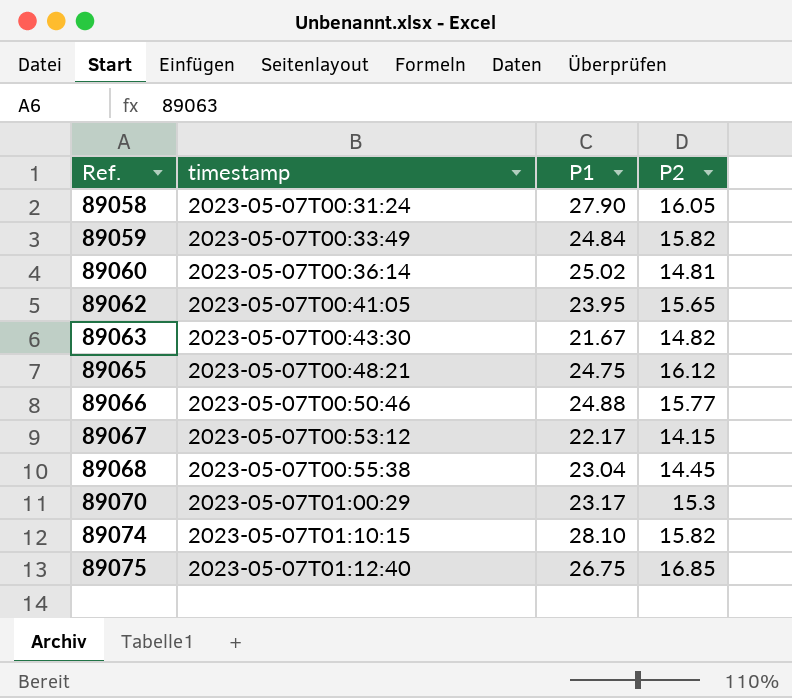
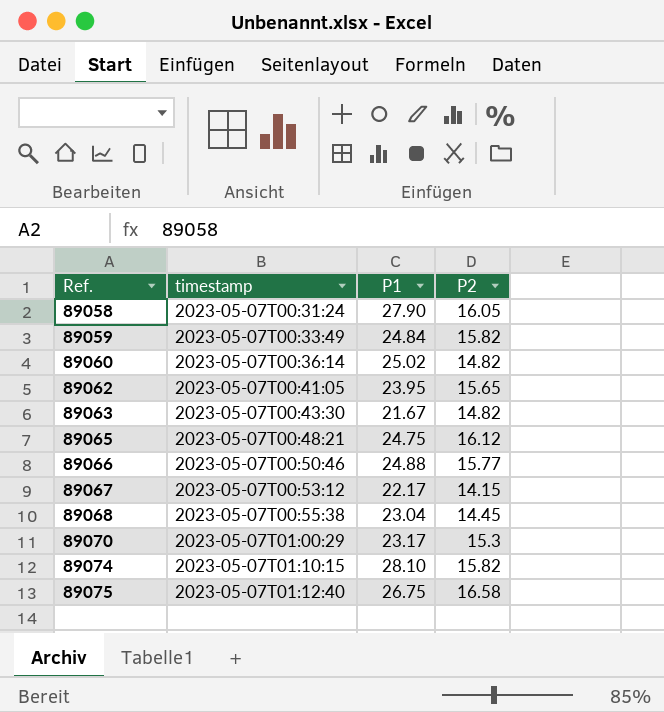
89060 | P2: 14.81 -> 14.82
89075 | P2: 16.85 -> 16.58

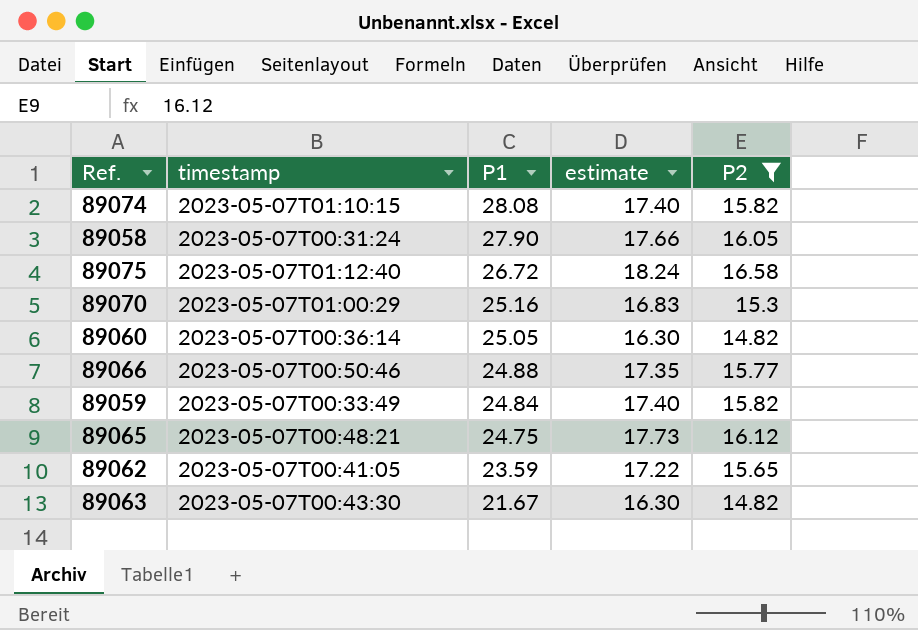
filter: none -> P2 >= 14.82
row order: Ref. ascending -> P1 descending
column estimate | formula: none -> [P2] * 1.1
89074 | P1: 28.10 -> 28.08
89075 | P1: 26.75 -> 26.72
89070 | P1: 23.17 -> 25.16
89060 | P1: 25.02 -> 25.05
89062 | P1: 23.95 -> 23.59

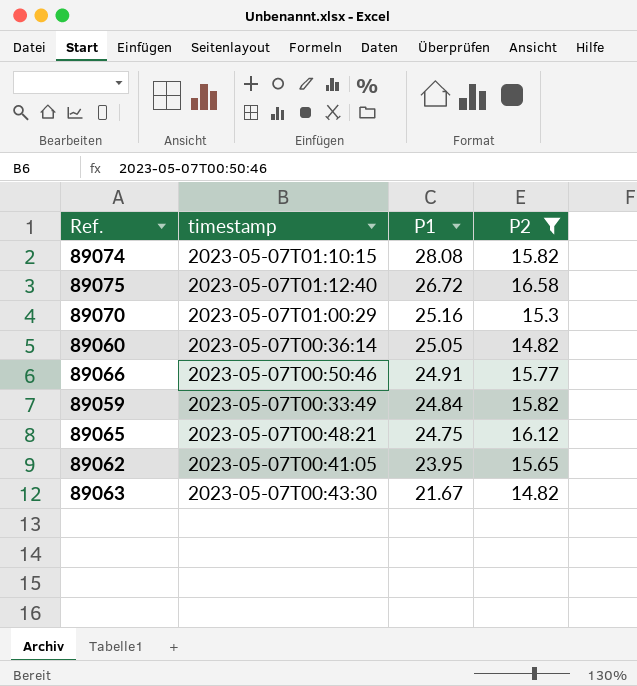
column estimate | formula: [P2] * 1.1 -> none
row 89058: 2023-05-07T00:31:24 | 27.90 | 17.66 | 16.05 -> none
89066 | P1: 24.88 -> 24.91
89062 | P1: 23.59 -> 23.95

